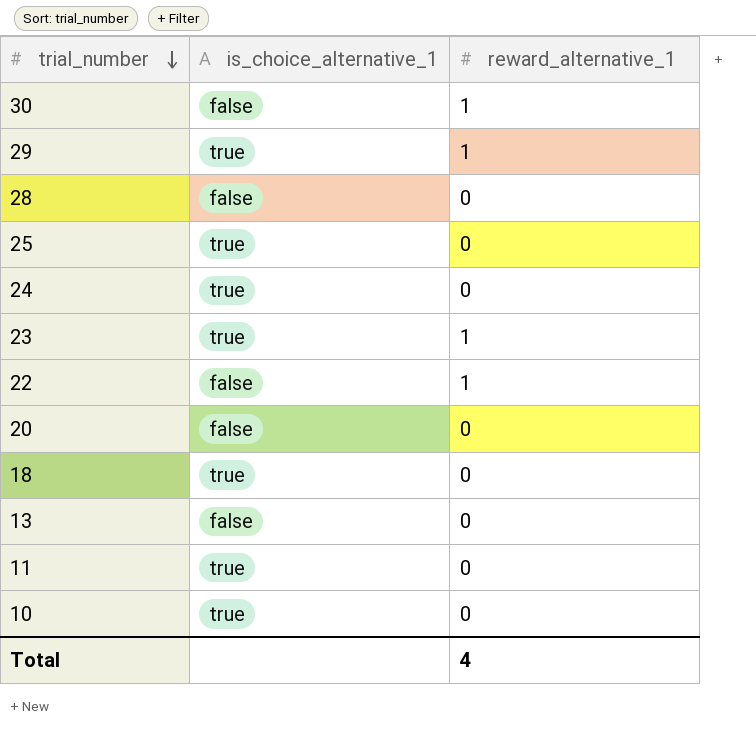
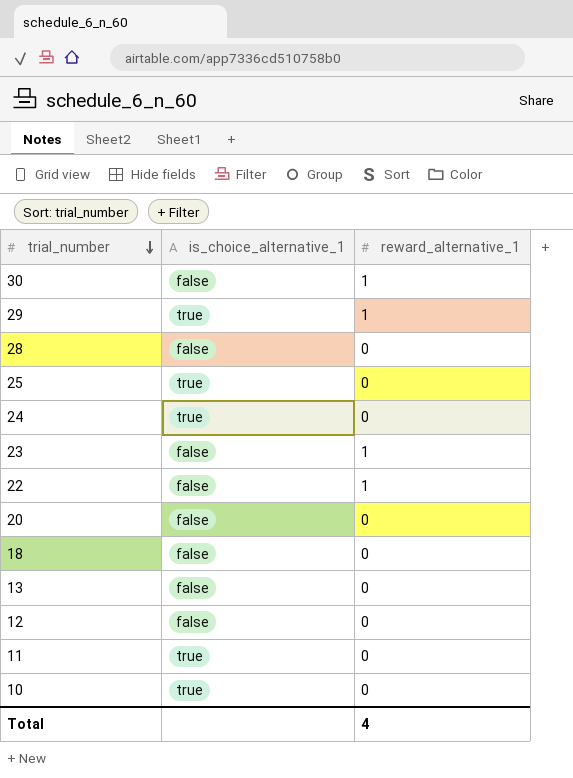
23 | is_choice_alternative_1: true -> false
18 | is_choice_alternative_1: true -> false
row 12: none -> false | 0

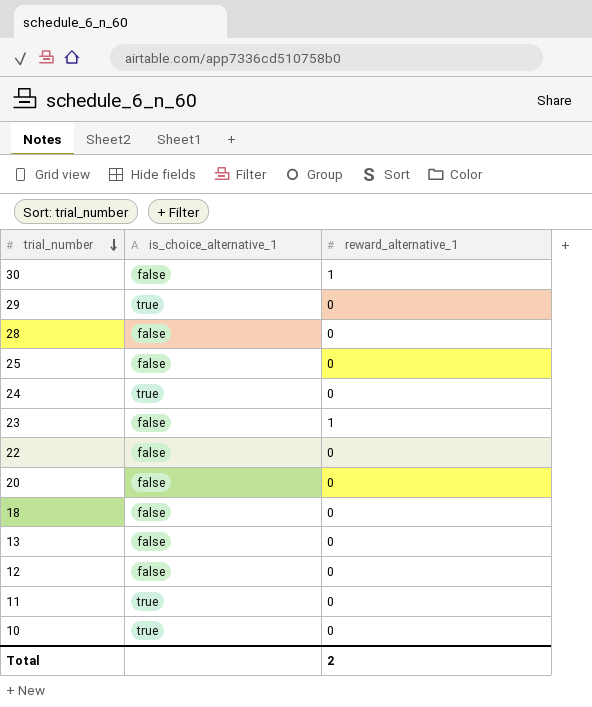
29 | reward_alternative_1: 1 -> 0
25 | is_choice_alternative_1: true -> false
22 | reward_alternative_1: 1 -> 0
Total | reward_alternative_1: 4 -> 2

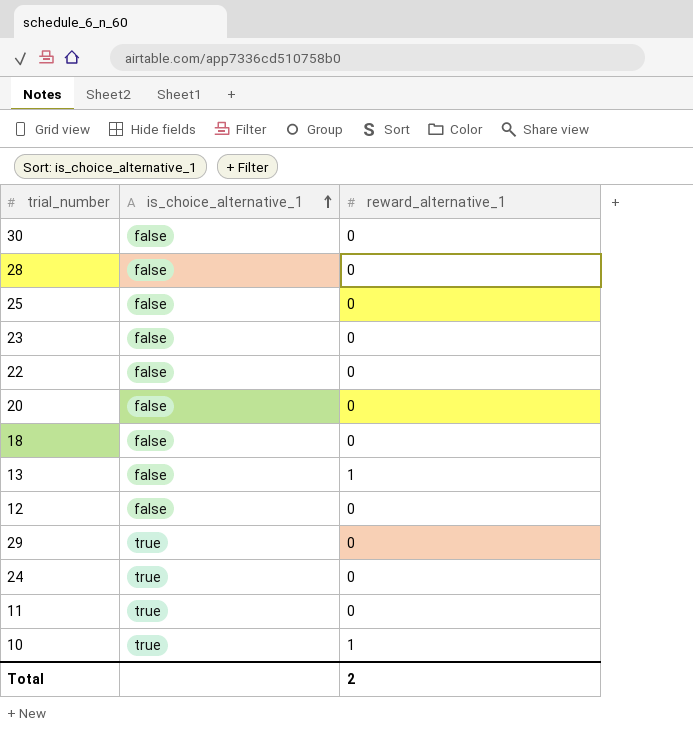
row order: trial_number descending -> is_choice_alternative_1 ascending
30 | reward_alternative_1: 1 -> 0
23 | reward_alternative_1: 1 -> 0
13 | reward_alternative_1: 0 -> 1
10 | reward_alternative_1: 0 -> 1

